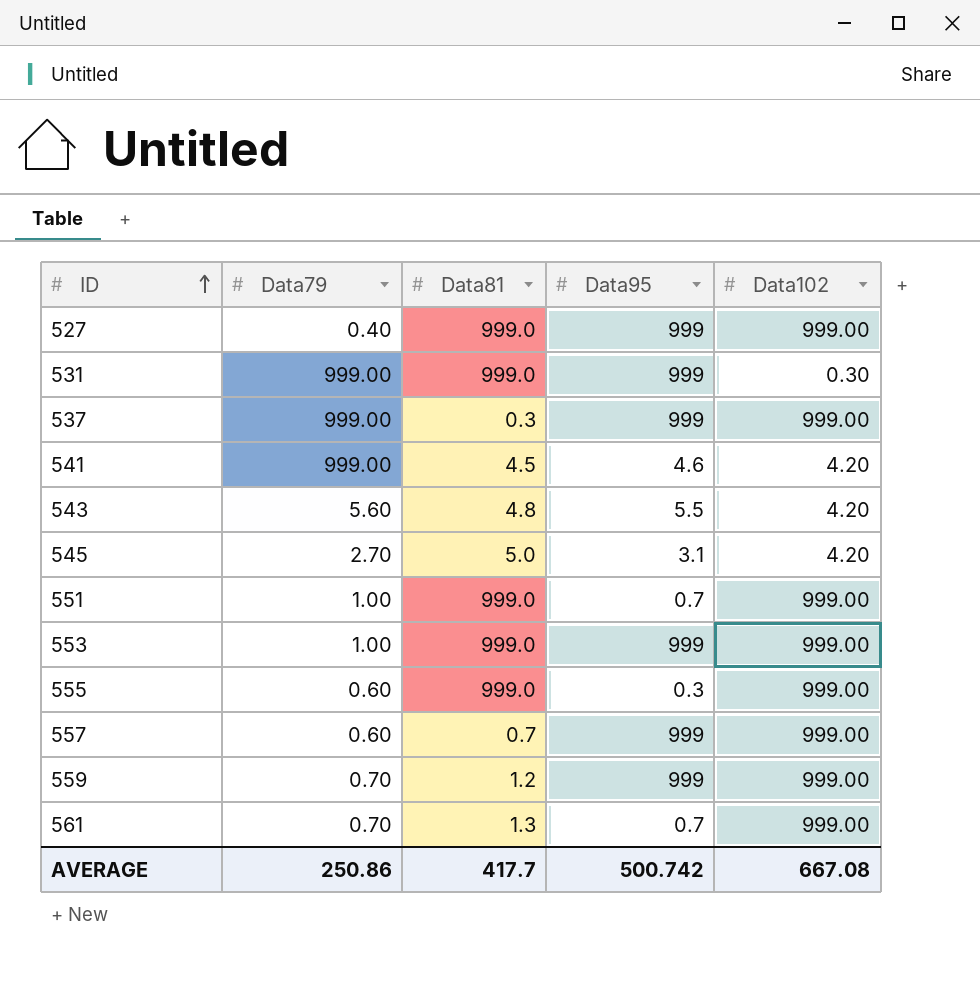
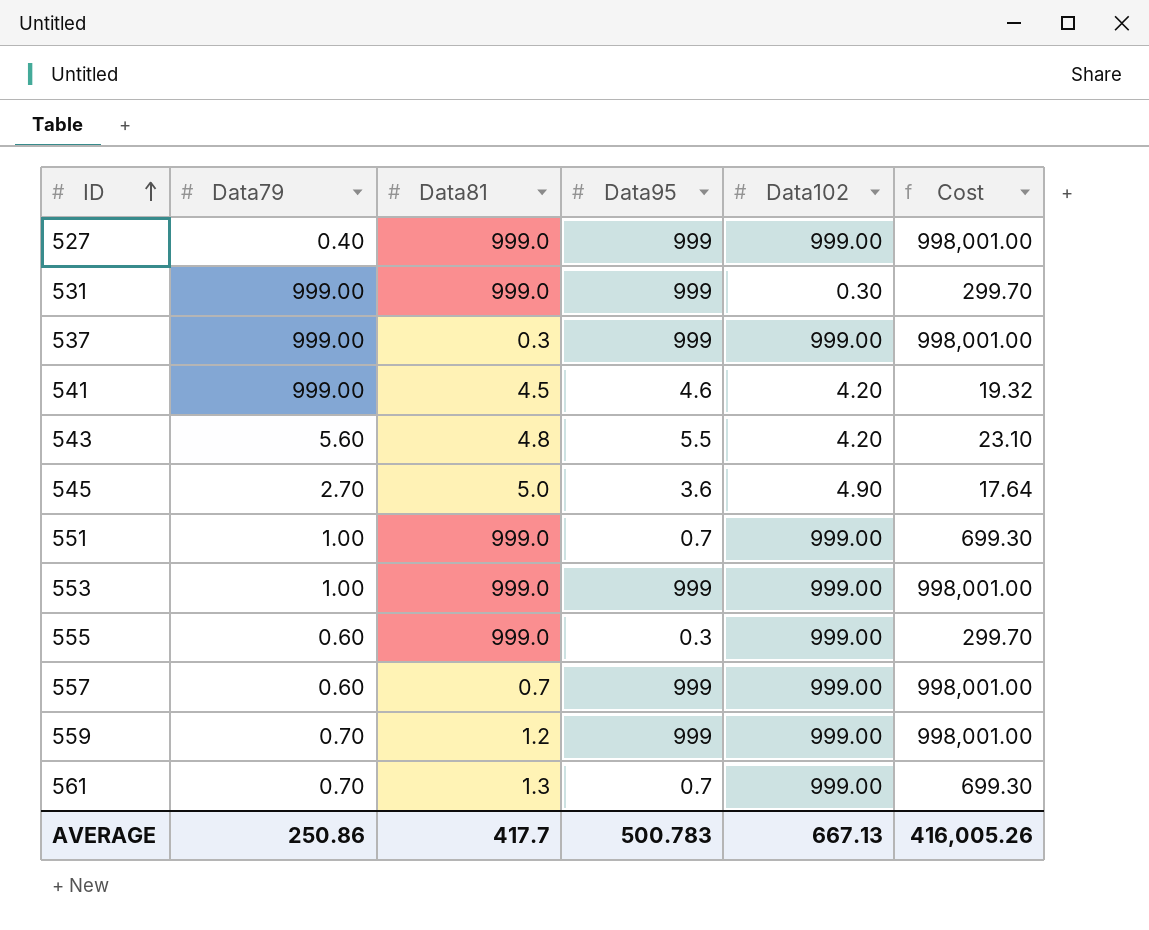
column Cost | formula: none -> [Data95] * [Data102]
545 | Data95: 3.1 -> 3.6
545 | Data102: 4.20 -> 4.90
AVERAGE | Data95: 500.742 -> 500.783
AVERAGE | Data102: 667.08 -> 667.13

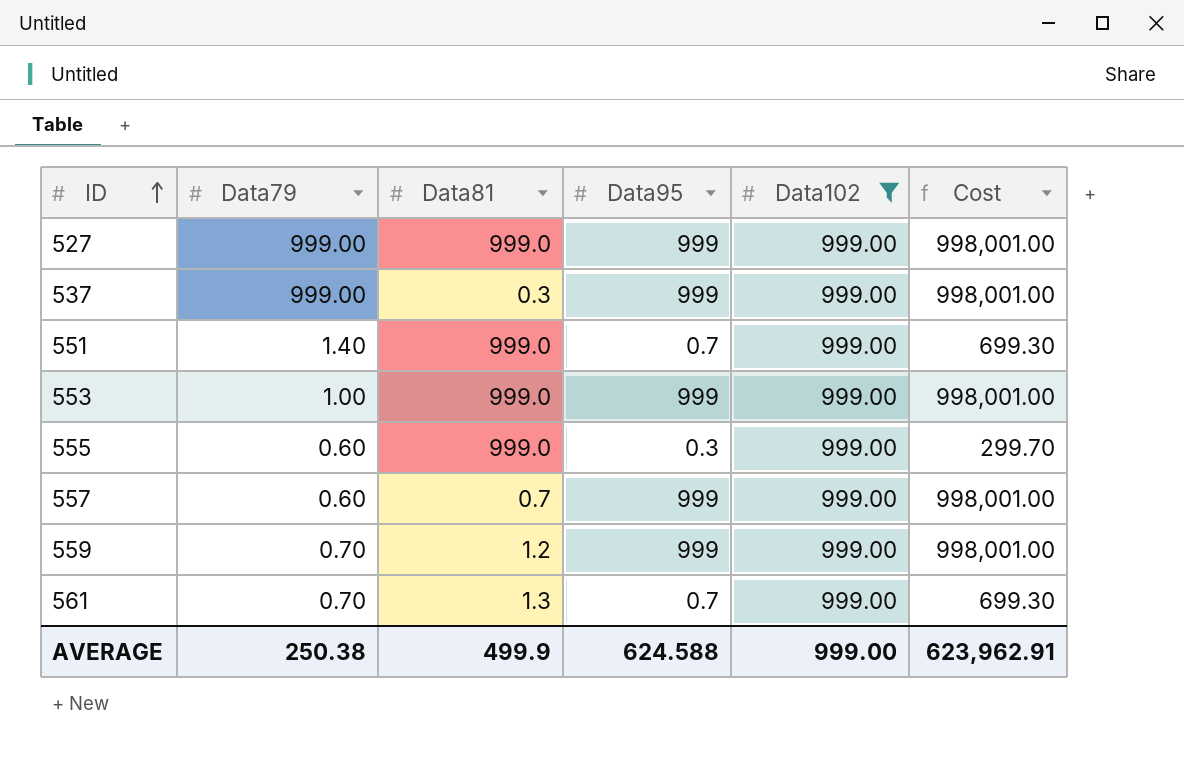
filter: none -> Data102 = 999.00
527 | Data79: 0.40 -> 999.00
551 | Data79: 1.00 -> 1.40
AVERAGE | Data79: 250.86 -> 250.38
AVERAGE | Data81: 417.7 -> 499.9
AVERAGE | Data95: 500.783 -> 624.588
AVERAGE | Data102: 667.13 -> 999.00
AVERAGE | Cost: 416,005.26 -> 623,962.91

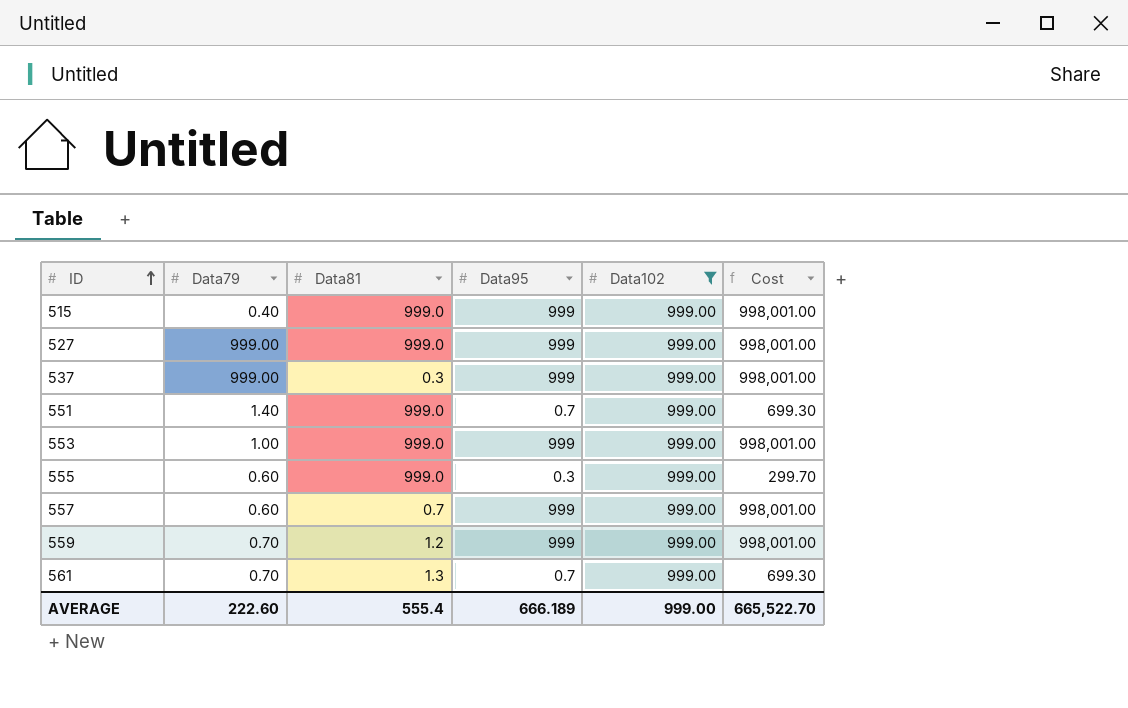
row 515: none -> 0.40 | 999.0 | 999 | 999.00 | 998,001.00
AVERAGE | Data79: 250.38 -> 222.60
AVERAGE | Data81: 499.9 -> 555.4
AVERAGE | Data95: 624.588 -> 666.189
AVERAGE | Cost: 623,962.91 -> 665,522.70

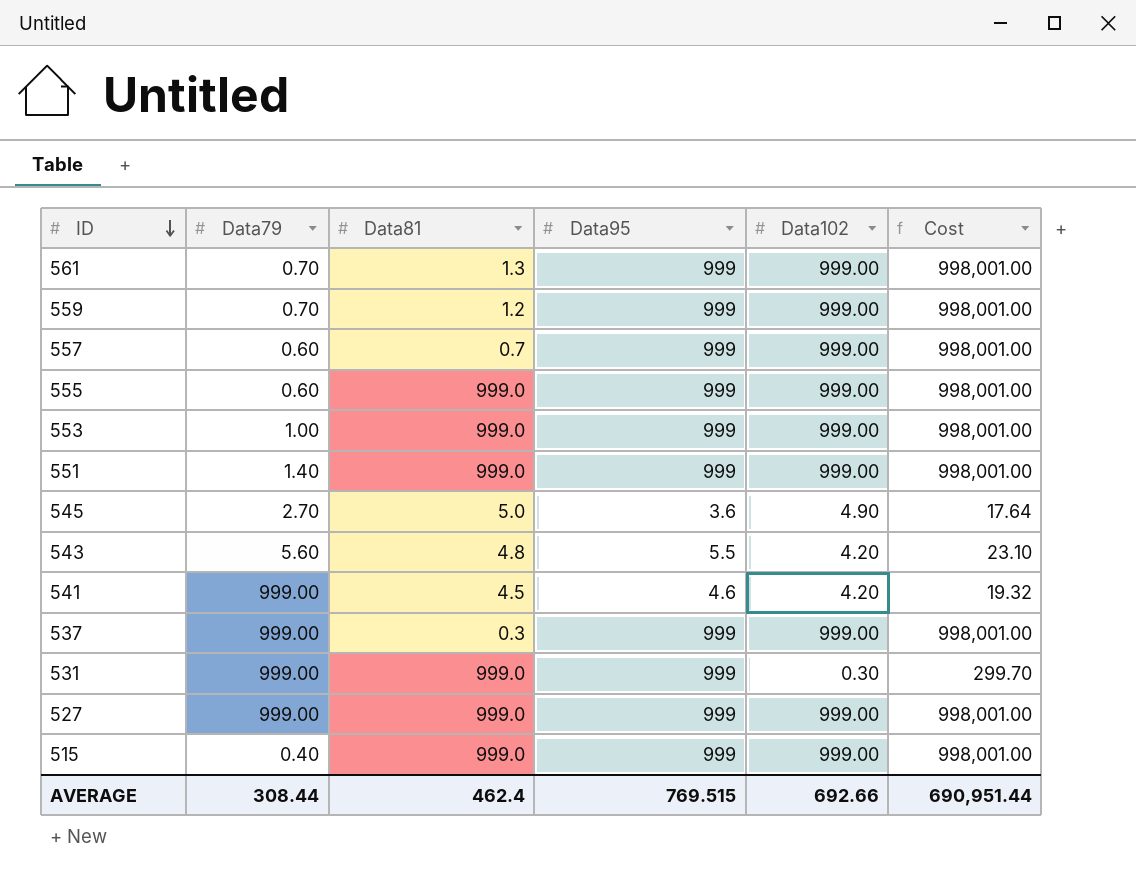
filter: Data102 = 999.00 -> none
row order: ID ascending -> ID descending
561 | Data95: 0.7 -> 999
561 | Cost: 699.30 -> 998,001.00
555 | Data95: 0.3 -> 999
555 | Cost: 299.70 -> 998,001.00
551 | Data95: 0.7 -> 999
551 | Cost: 699.30 -> 998,001.00
AVERAGE | Data79: 222.60 -> 308.44
AVERAGE | Data81: 555.4 -> 462.4
AVERAGE | Data95: 666.189 -> 769.515
AVERAGE | Data102: 999.00 -> 692.66
AVERAGE | Cost: 665,522.70 -> 690,951.44

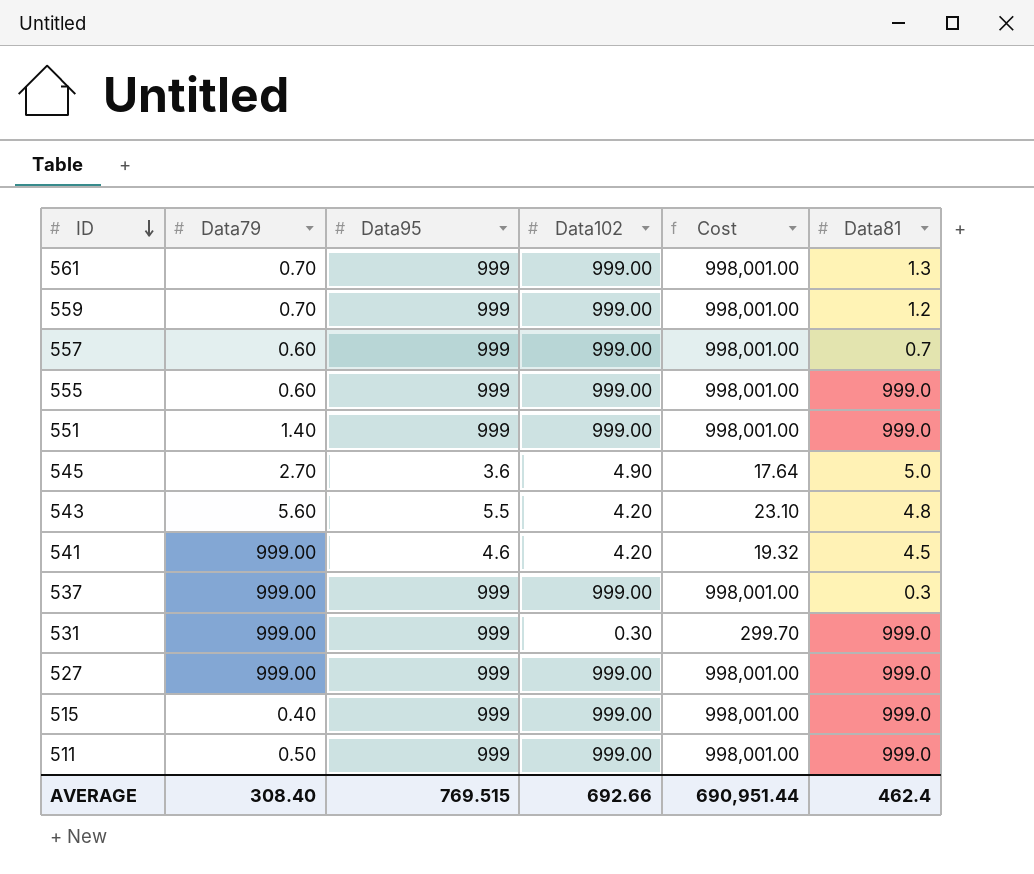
column Data81 | position: 3 -> 6
row 553: 1.00 | 999.0 | 999 | 999.00 | 998,001.00 -> none
row 511: none -> 0.50 | 999 | 999.00 | 998,001.00 | 999.0
AVERAGE | Data79: 308.44 -> 308.40

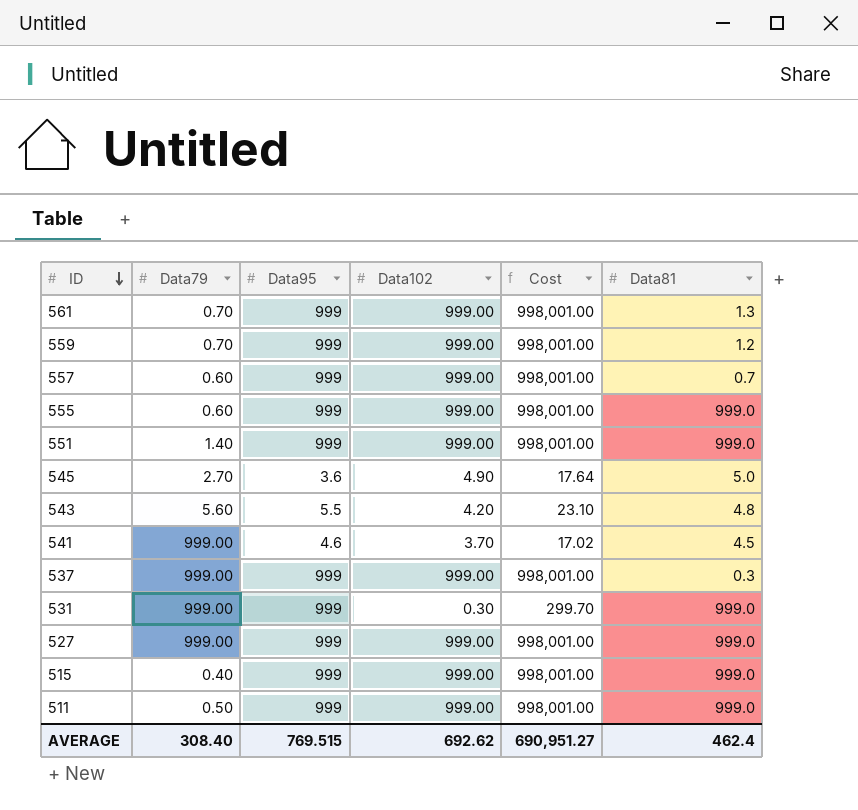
541 | Data102: 4.20 -> 3.70
541 | Cost: 19.32 -> 17.02
AVERAGE | Data102: 692.66 -> 692.62
AVERAGE | Cost: 690,951.44 -> 690,951.27

